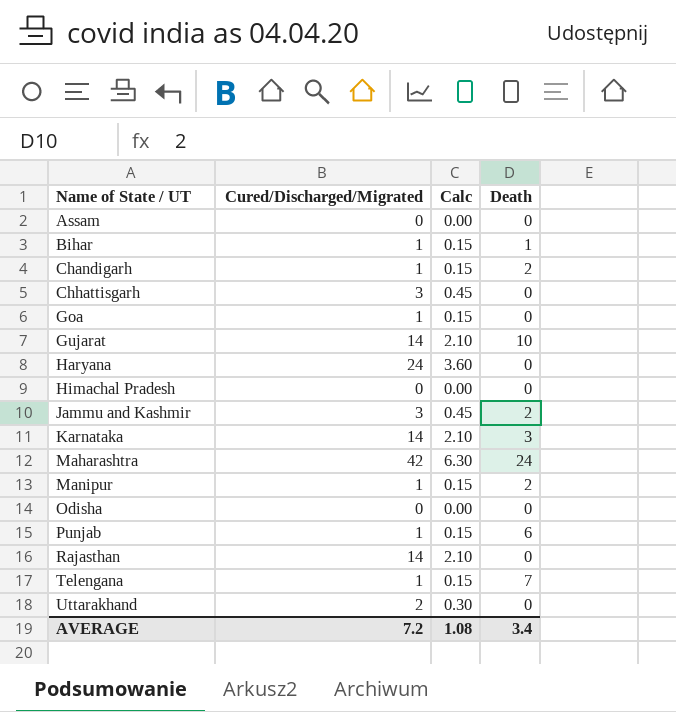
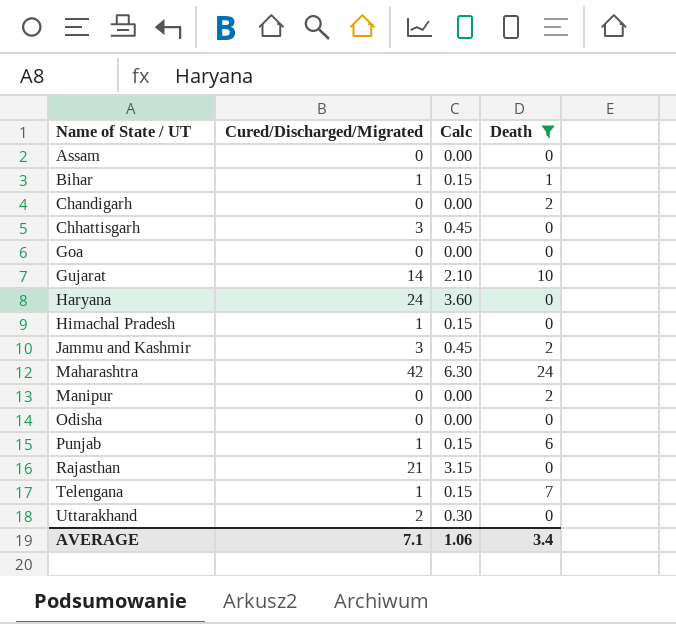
filter: none -> Death != 3
Chandigarh | Cured/Discharged/Migrated: 1 -> 0
Chandigarh | Calc: 0.15 -> 0.00
Goa | Cured/Discharged/Migrated: 1 -> 0
Goa | Calc: 0.15 -> 0.00
Himachal Pradesh | Cured/Discharged/Migrated: 0 -> 1
Himachal Pradesh | Calc: 0.00 -> 0.15
Manipur | Cured/Discharged/Migrated: 1 -> 0
Manipur | Calc: 0.15 -> 0.00
Rajasthan | Cured/Discharged/Migrated: 14 -> 21
Rajasthan | Calc: 2.10 -> 3.15
AVERAGE | Cured/Discharged/Migrated: 7.2 -> 7.1
AVERAGE | Calc: 1.08 -> 1.06

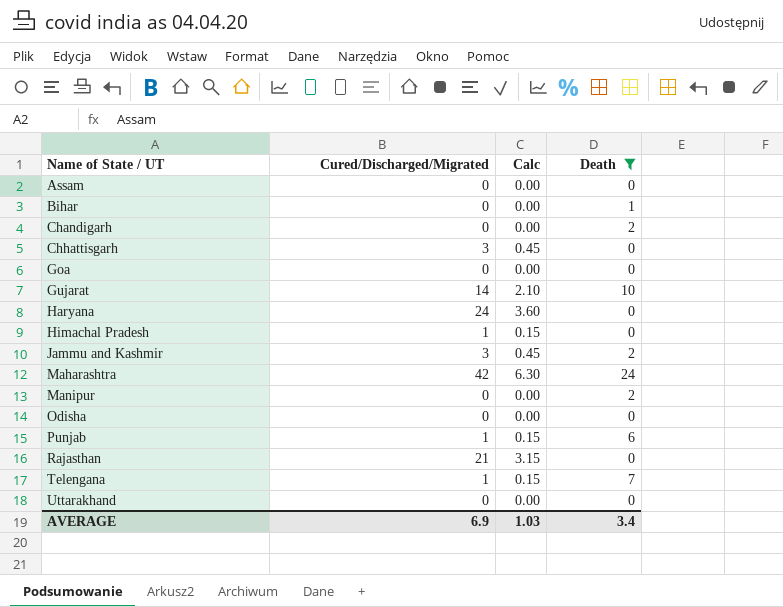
Bihar | Cured/Discharged/Migrated: 1 -> 0
Bihar | Calc: 0.15 -> 0.00
Uttarakhand | Cured/Discharged/Migrated: 2 -> 0
Uttarakhand | Calc: 0.30 -> 0.00
AVERAGE | Cured/Discharged/Migrated: 7.1 -> 6.9
AVERAGE | Calc: 1.06 -> 1.03

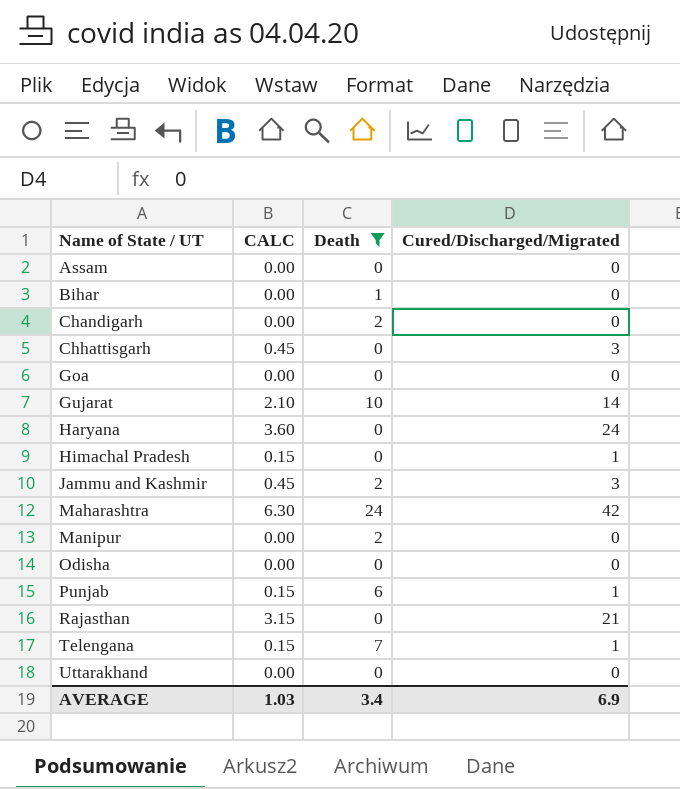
column name: Calc -> CALC
column Cured/Discharged/Migrated | position: 2 -> 4

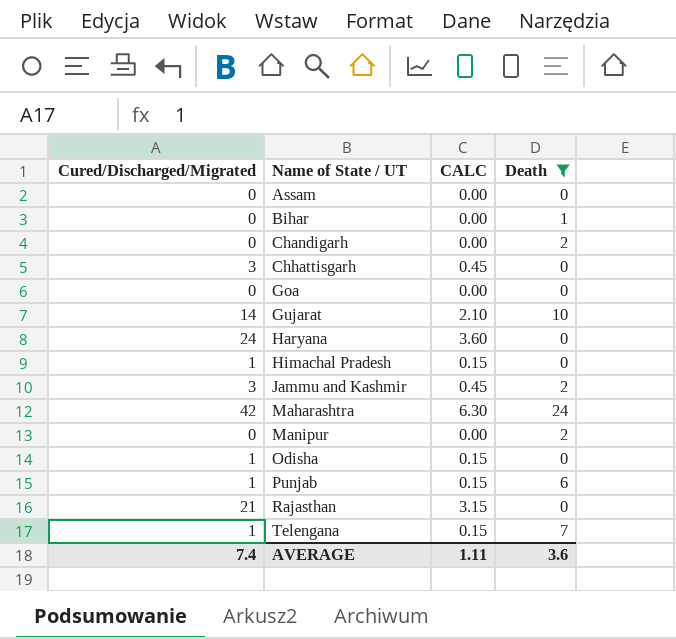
column Cured/Discharged/Migrated | position: 4 -> 1
row Uttarakhand: 0.00 | 0 | 0 -> none
Odisha | Cured/Discharged/Migrated: 0 -> 1
Odisha | CALC: 0.00 -> 0.15
AVERAGE | Cured/Discharged/Migrated: 6.9 -> 7.4
AVERAGE | CALC: 1.03 -> 1.11
AVERAGE | Death: 3.4 -> 3.6

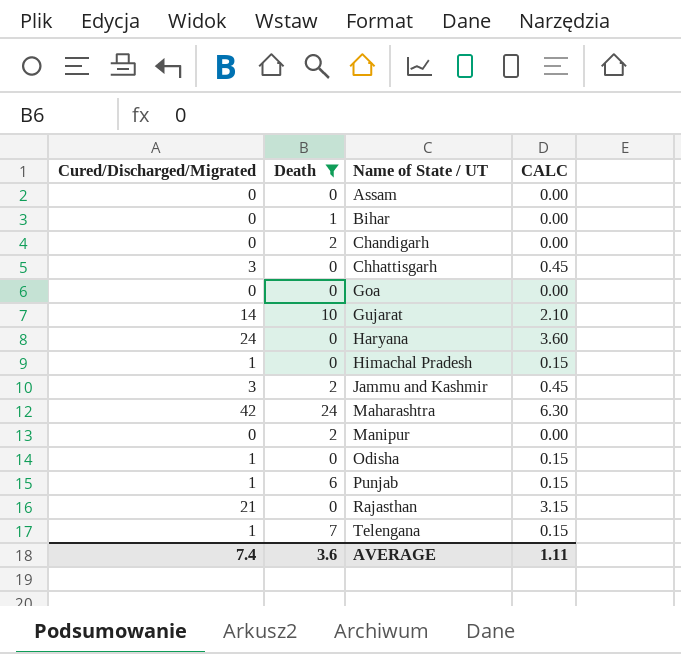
column Death | position: 4 -> 2

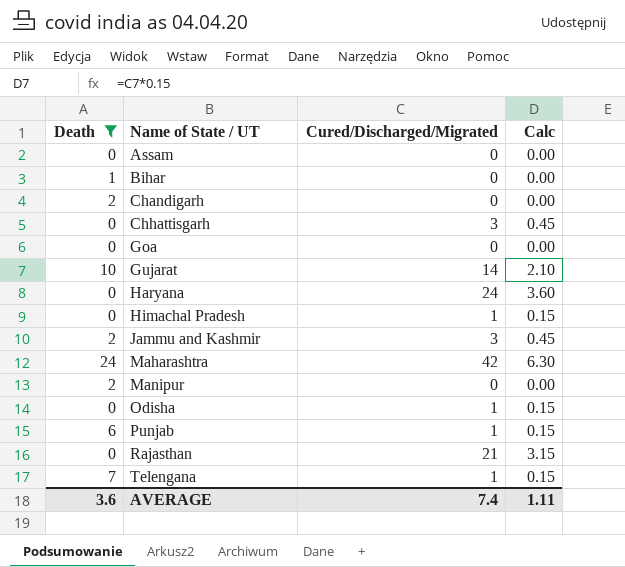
column Cured/Discharged/Migrated | position: 1 -> 3
column name: CALC -> Calc

